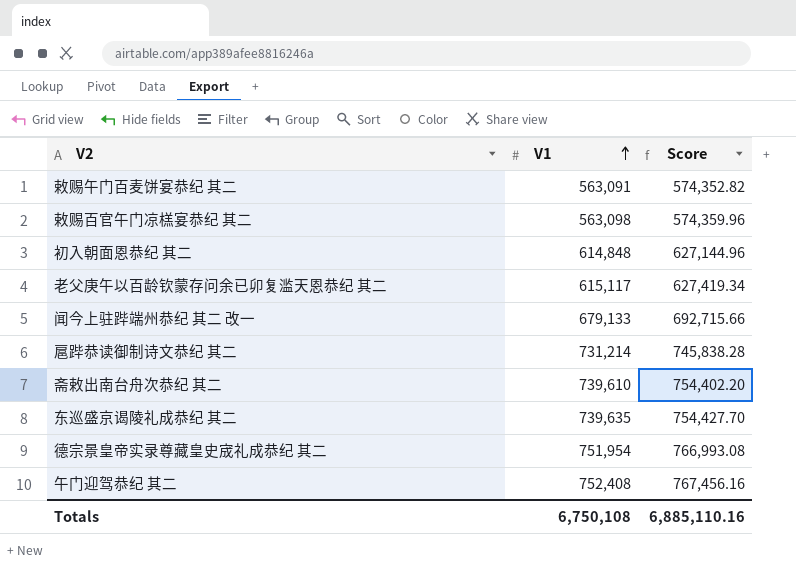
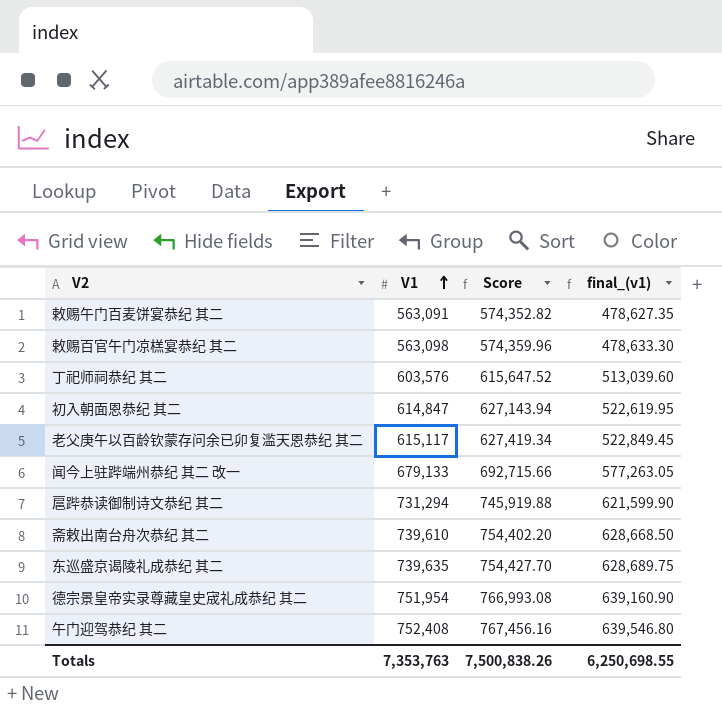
column final_(v1) | formula: none -> [V1] * 0.85
row 丁祀师祠恭纪 其二: none -> 603,576 | 615,647.52 | 513,039.60
初入朝面恩恭纪 其二 | V1: 614,848 -> 614,847
初入朝面恩恭纪 其二 | Score: 627,144.96 -> 627,143.94
扈跸恭读御制诗文恭纪 其二 | V1: 731,214 -> 731,294
扈跸恭读御制诗文恭纪 其二 | Score: 745,838.28 -> 745,919.88
Totals | V1: 6,750,108 -> 7,353,763
Totals | Score: 6,885,110.16 -> 7,500,838.26

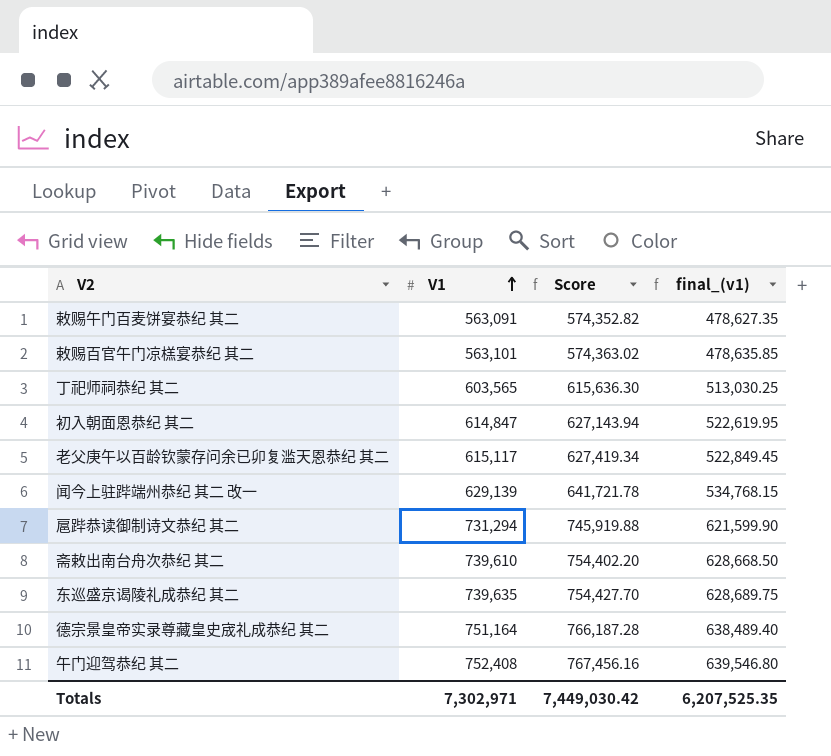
敕赐百官午门凉榚宴恭纪 其二 | V1: 563,098 -> 563,101
敕赐百官午门凉榚宴恭纪 其二 | Score: 574,359.96 -> 574,363.02
敕赐百官午门凉榚宴恭纪 其二 | final_(v1): 478,633.30 -> 478,635.85
丁祀师祠恭纪 其二 | V1: 603,576 -> 603,565
丁祀师祠恭纪 其二 | Score: 615,647.52 -> 615,636.30
丁祀师祠恭纪 其二 | final_(v1): 513,039.60 -> 513,030.25
闻今上驻跸端州恭纪 其二 改一 | V1: 679,133 -> 629,139
闻今上驻跸端州恭纪 其二 改一 | Score: 692,715.66 -> 641,721.78
闻今上驻跸端州恭纪 其二 改一 | final_(v1): 577,263.05 -> 534,768.15
德宗景皇帝实录尊藏皇史宬礼成恭纪 其二 | V1: 751,954 -> 751,164
德宗景皇帝实录尊藏皇史宬礼成恭纪 其二 | Score: 766,993.08 -> 766,187.28
德宗景皇帝实录尊藏皇史宬礼成恭纪 其二 | final_(v1): 639,160.90 -> 638,489.40
Totals | V1: 7,353,763 -> 7,302,971
Totals | Score: 7,500,838.26 -> 7,449,030.42
Totals | final_(v1): 6,250,698.55 -> 6,207,525.35

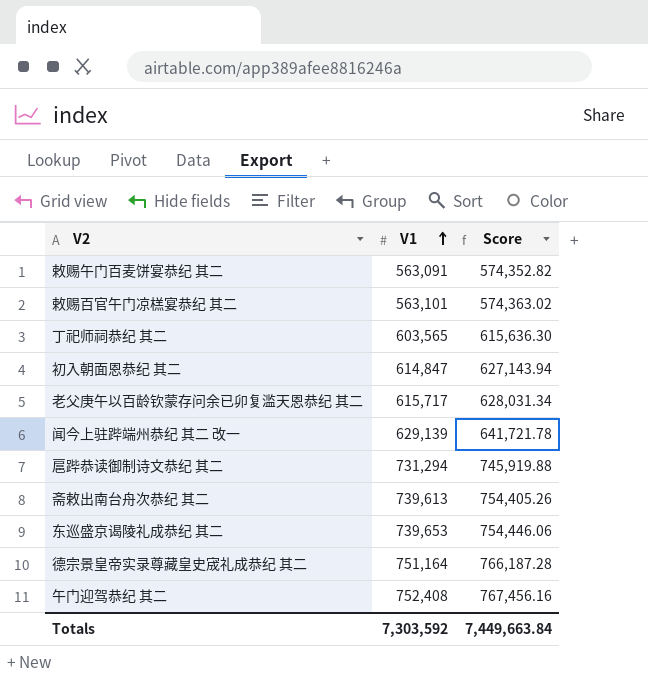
column final_(v1) | formula: [V1] * 0.85 -> none
老父庚午以百龄钦蒙存问余已卯复滥天恩恭纪 其二 | V1: 615,117 -> 615,717
老父庚午以百龄钦蒙存问余已卯复滥天恩恭纪 其二 | Score: 627,419.34 -> 628,031.34
斋敕出南台舟次恭纪 其二 | V1: 739,610 -> 739,613
斋敕出南台舟次恭纪 其二 | Score: 754,402.20 -> 754,405.26
东巡盛京谒陵礼成恭纪 其二 | V1: 739,635 -> 739,653
东巡盛京谒陵礼成恭纪 其二 | Score: 754,427.70 -> 754,446.06
Totals | V1: 7,302,971 -> 7,303,592
Totals | Score: 7,449,030.42 -> 7,449,663.84

